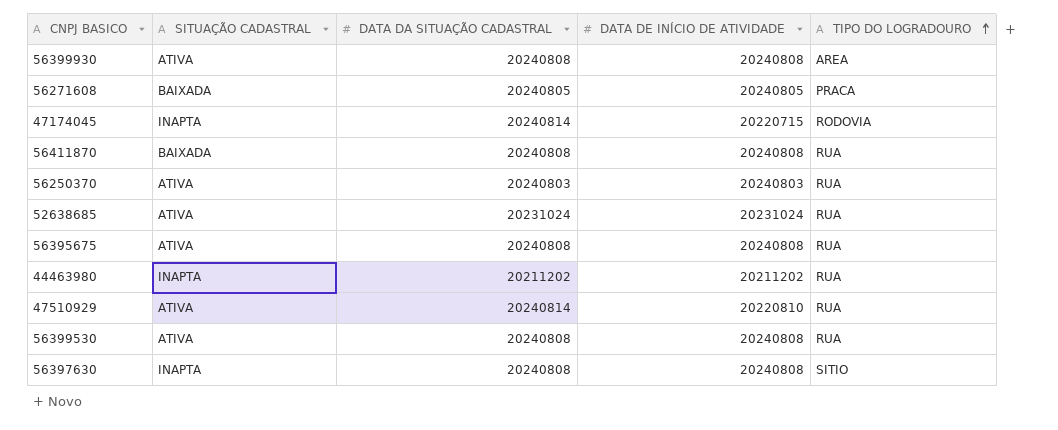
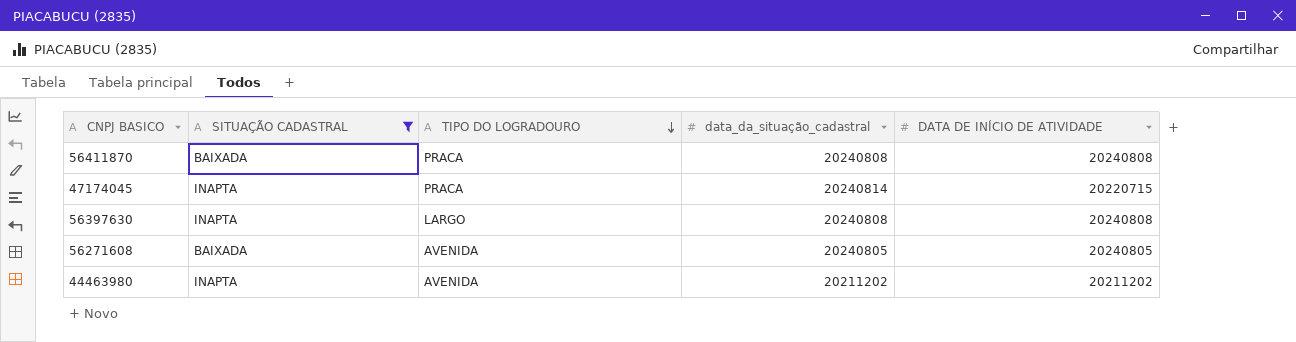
filter: none -> SITUAÇÃO CADASTRAL != ATIVA
row order: TIPO DO LOGRADOURO ascending -> TIPO DO LOGRADOURO descending
column TIPO DO LOGRADOURO | position: 5 -> 3
column name: DATA DA SITUAÇÃO CADASTRAL -> data_da_situação_cadastral
56411870 | TIPO DO LOGRADOURO: RUA -> PRACA
47174045 | TIPO DO LOGRADOURO: RODOVIA -> PRACA
56397630 | TIPO DO LOGRADOURO: SITIO -> LARGO
56271608 | TIPO DO LOGRADOURO: PRACA -> AVENIDA
44463980 | TIPO DO LOGRADOURO: RUA -> AVENIDA

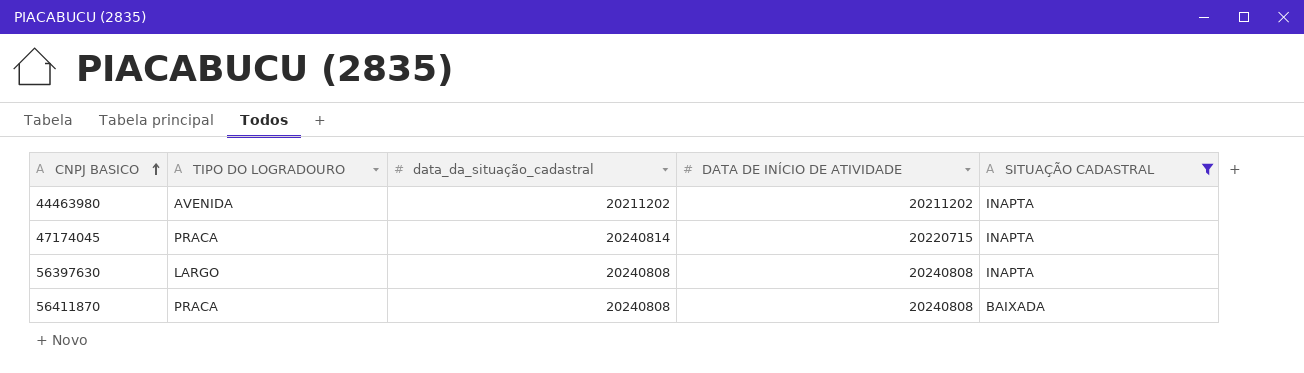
row order: TIPO DO LOGRADOURO descending -> CNPJ BASICO ascending
column SITUAÇÃO CADASTRAL | position: 2 -> 5
row 56271608: BAIXADA | AVENIDA | 20240805 | 20240805 -> none

